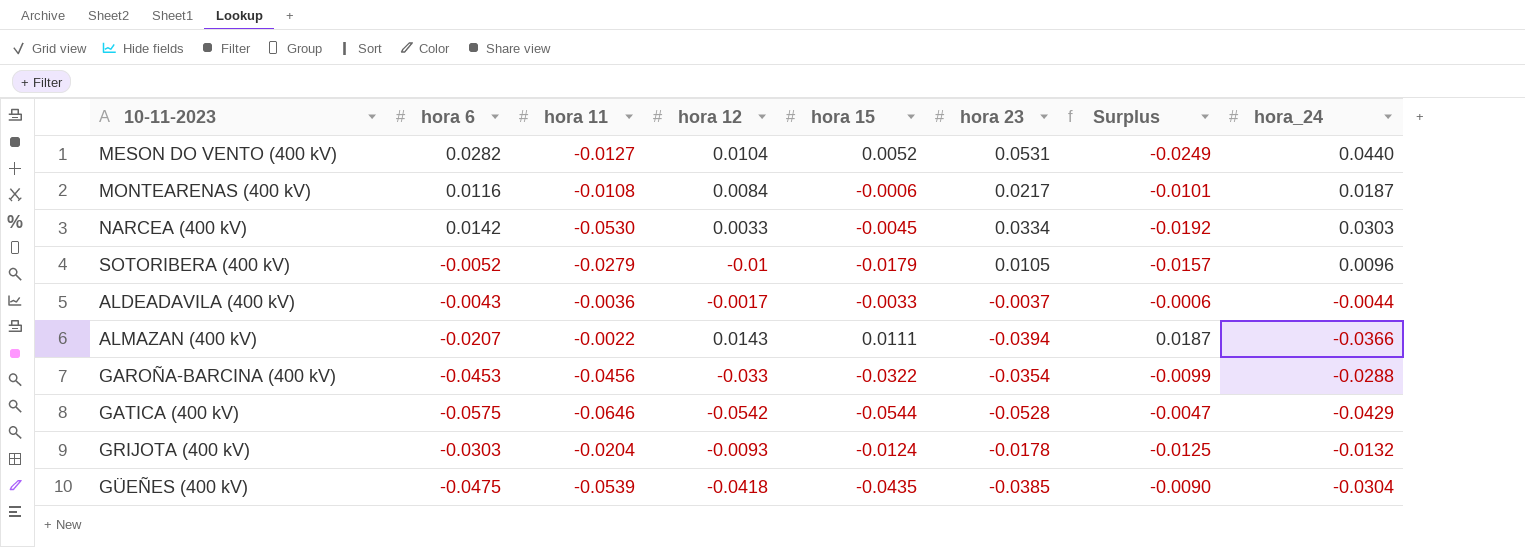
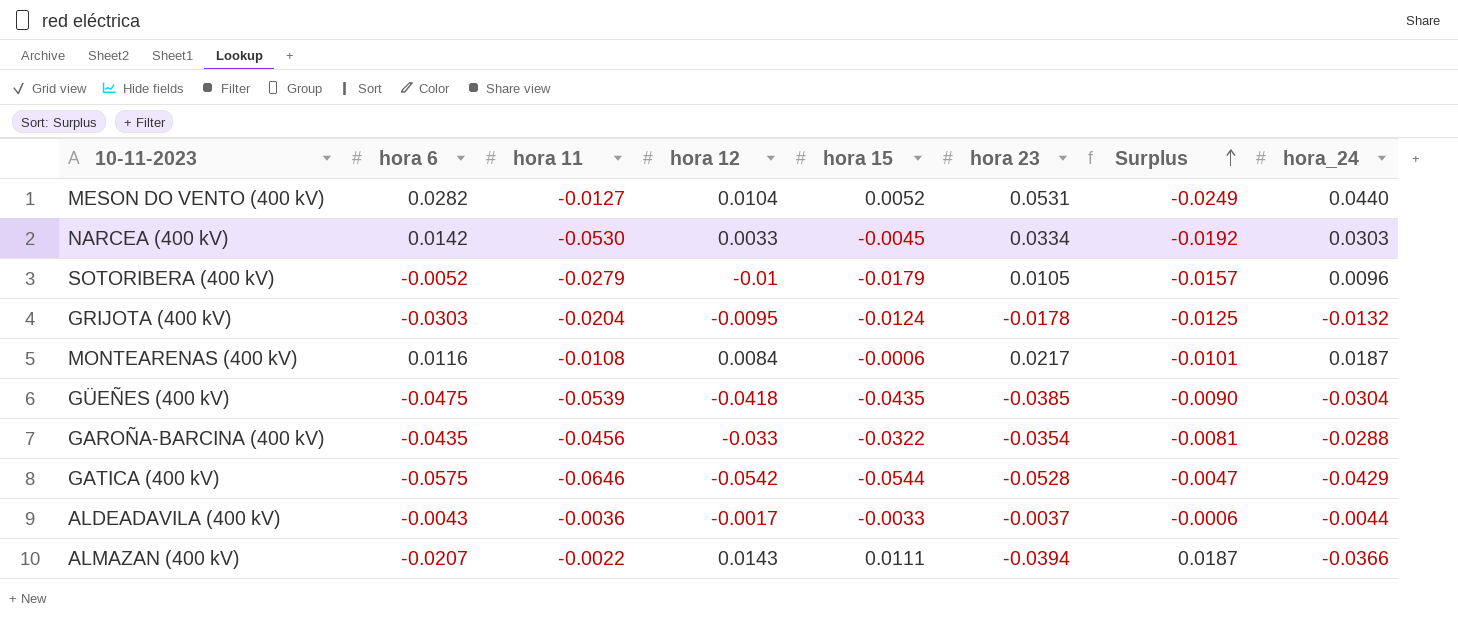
row order: none -> Surplus ascending
GRIJOTA (400 kV) | hora 12: -0.0093 -> -0.0095
GAROÑA-BARCINA (400 kV) | hora 6: -0.0453 -> -0.0435
GAROÑA-BARCINA (400 kV) | Surplus: -0.0099 -> -0.0081

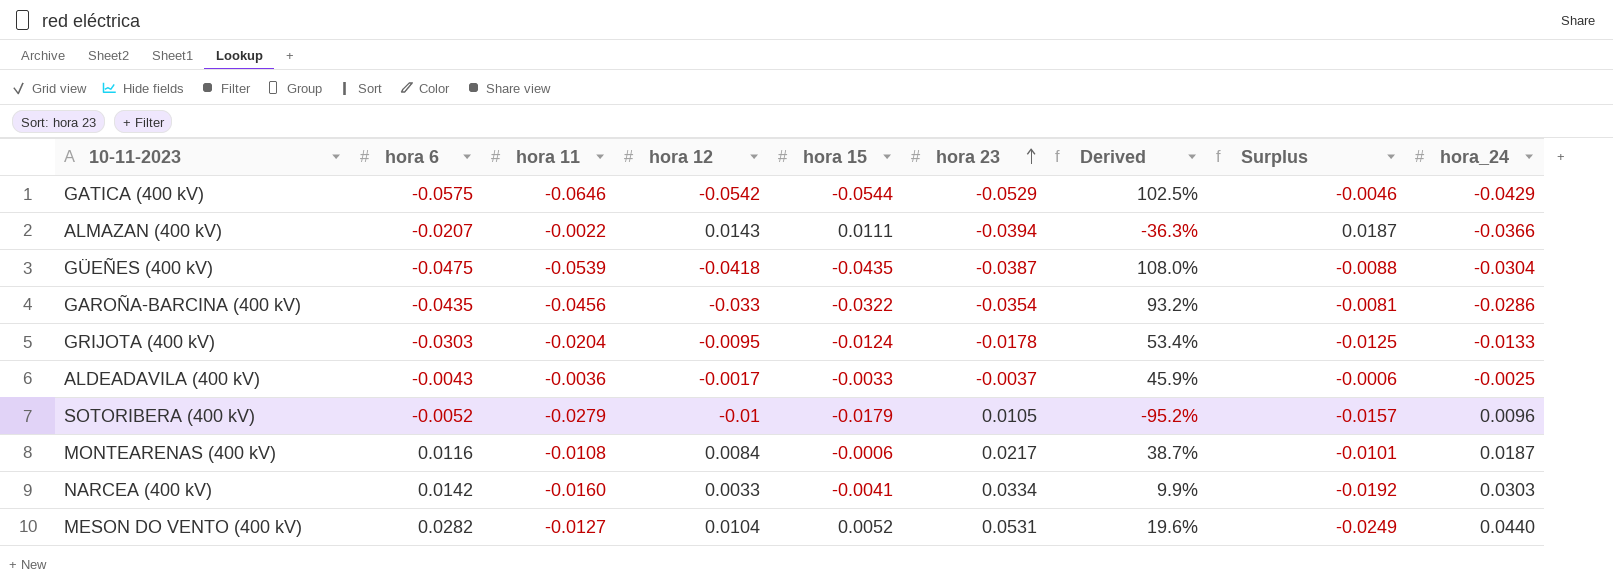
row order: Surplus ascending -> hora 23 ascending
column Derived | formula: none -> [hora 12] / [hora 23]
GATICA (400 kV) | hora 23: -0.0528 -> -0.0529
GATICA (400 kV) | Surplus: -0.0047 -> -0.0046
GÜEÑES (400 kV) | hora 23: -0.0385 -> -0.0387
GÜEÑES (400 kV) | Surplus: -0.0090 -> -0.0088
GAROÑA-BARCINA (400 kV) | hora_24: -0.0288 -> -0.0286
GRIJOTA (400 kV) | hora_24: -0.0132 -> -0.0133
ALDEADAVILA (400 kV) | hora_24: -0.0044 -> -0.0025
NARCEA (400 kV) | hora 11: -0.0530 -> -0.0160
NARCEA (400 kV) | hora 15: -0.0045 -> -0.0041

